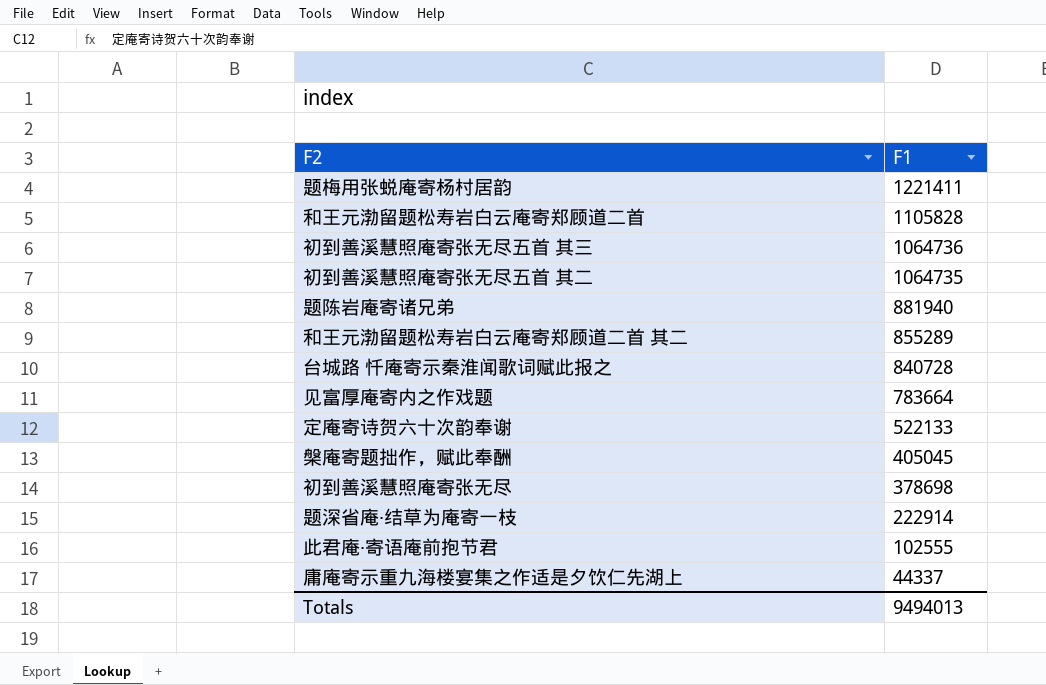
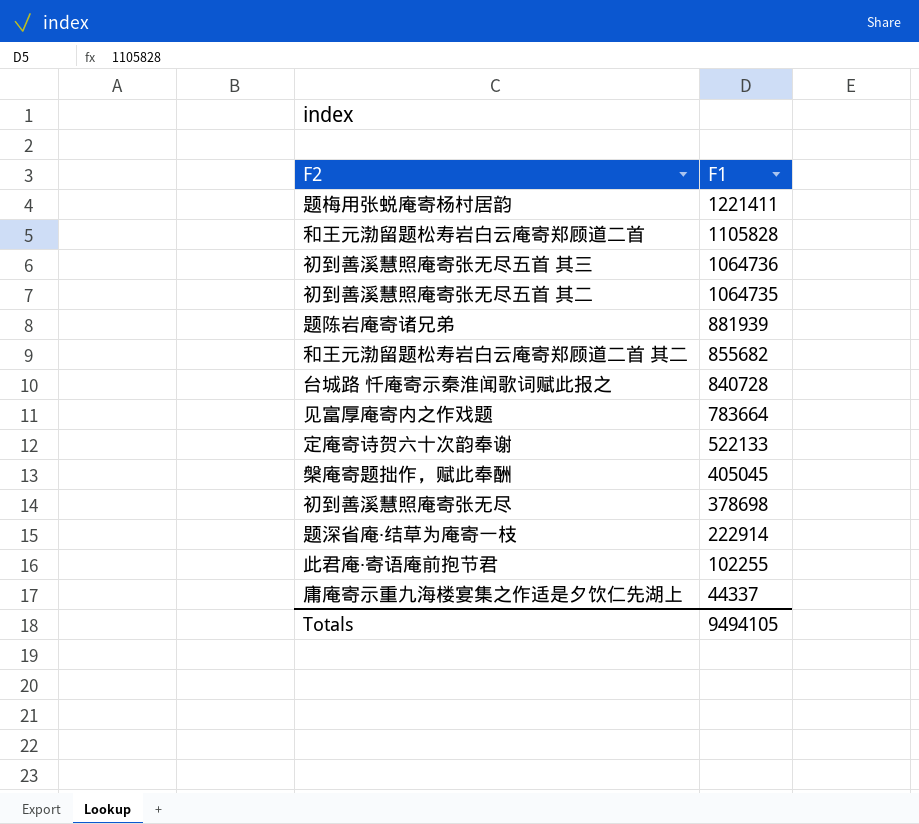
题陈岩庵寄诸兄弟 | F1: 881940 -> 881939
和王元渤留题松寿岩白云庵寄郑顾道二首 其二 | F1: 855289 -> 855682
此君庵·寄语庵前抱节君 | F1: 102555 -> 102255
Totals | F1: 9494013 -> 9494105

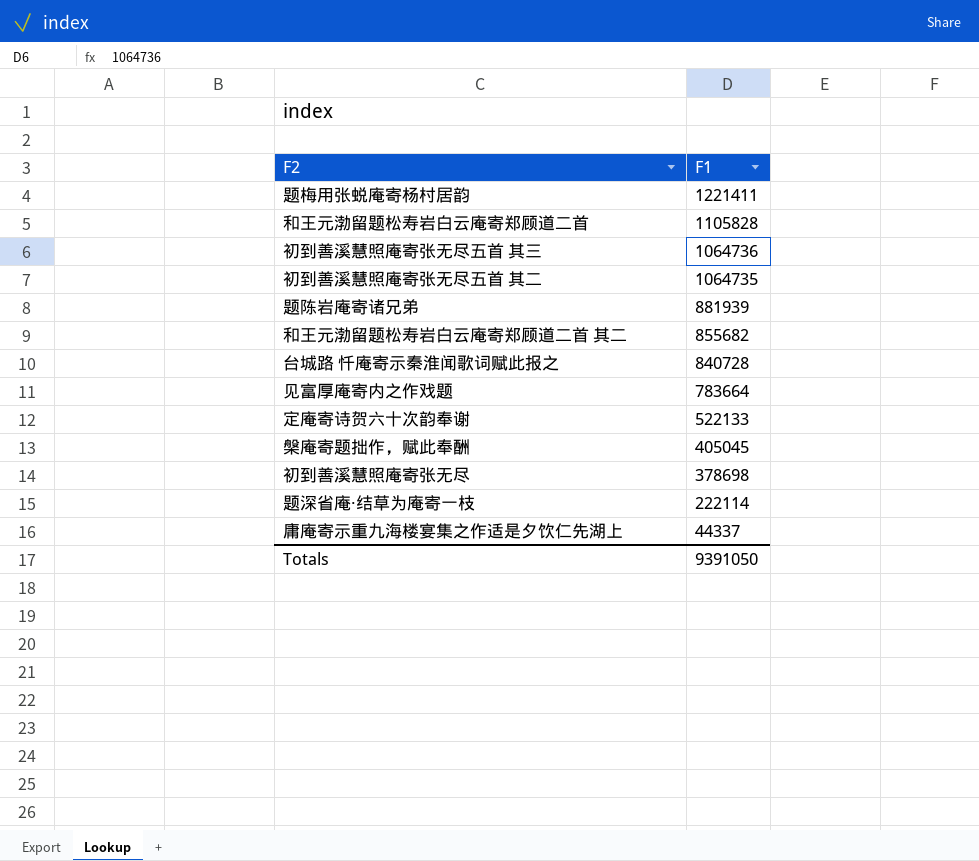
row 此君庵·寄语庵前抱节君: 102255 -> none
题深省庵·结草为庵寄一枝 | F1: 222914 -> 222114
Totals | F1: 9494105 -> 9391050

